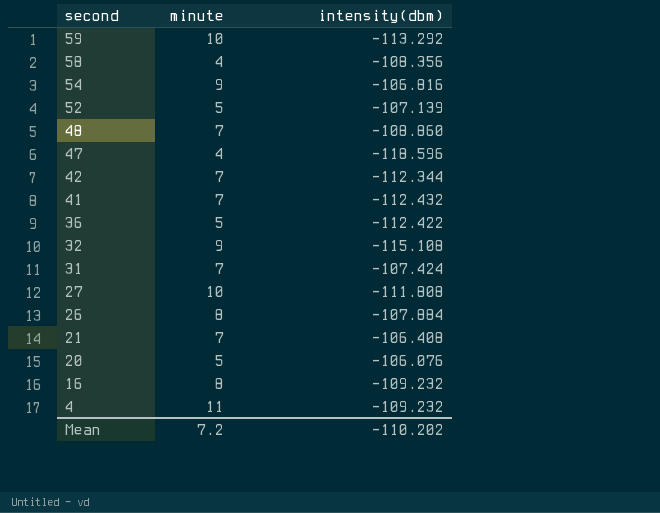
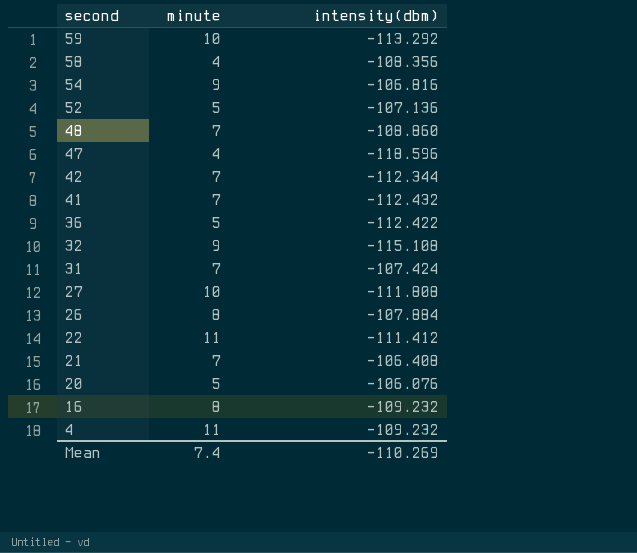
52 | intensity(dbm): -107.139 -> -107.136
row 22: none -> 11 | -111.412
Mean | minute: 7.2 -> 7.4
Mean | intensity(dbm): -110.202 -> -110.269

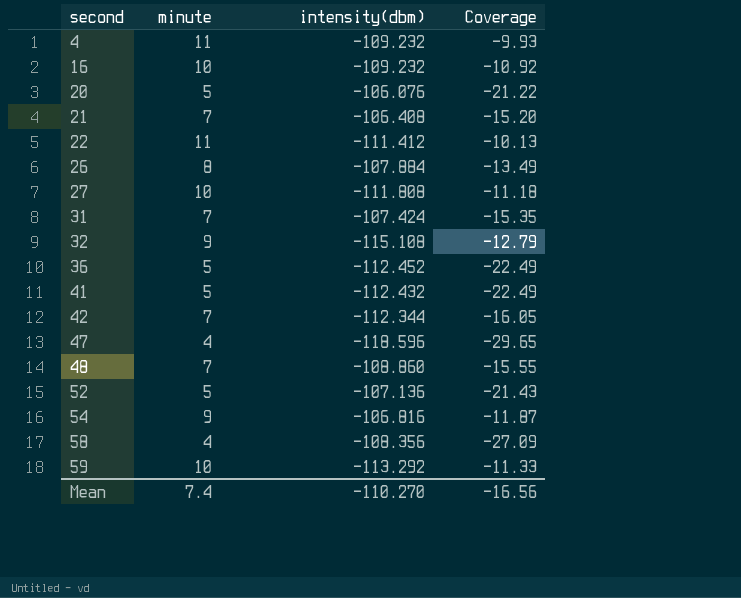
row order: second descending -> second ascending
column Coverage | formula: none -> [intensity(dbm)] / [minute]
16 | minute: 8 -> 10
36 | intensity(dbm): -112.422 -> -112.452
41 | minute: 7 -> 5
Mean | intensity(dbm): -110.269 -> -110.270

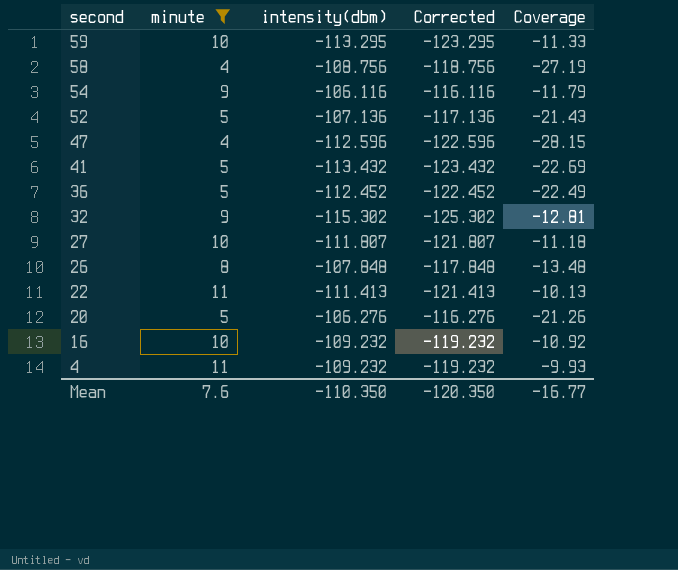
filter: none -> minute != 7
row order: second ascending -> second descending
column Corrected | formula: none -> [intensity(dbm)] - 10
59 | intensity(dbm): -113.292 -> -113.295
58 | intensity(dbm): -108.356 -> -108.756
58 | Coverage: -27.09 -> -27.19
54 | intensity(dbm): -106.816 -> -106.116
54 | Coverage: -11.87 -> -11.79
47 | intensity(dbm): -118.596 -> -112.596
47 | Coverage: -29.65 -> -28.15
41 | intensity(dbm): -112.432 -> -113.432
41 | Coverage: -22.49 -> -22.69
32 | intensity(dbm): -115.108 -> -115.302
32 | Coverage: -12.79 -> -12.81
27 | intensity(dbm): -111.808 -> -111.807
26 | intensity(dbm): -107.884 -> -107.848
26 | Coverage: -13.49 -> -13.48
22 | intensity(dbm): -111.412 -> -111.413
20 | intensity(dbm): -106.076 -> -106.276
20 | Coverage: -21.22 -> -21.26
Mean | minute: 7.4 -> 7.6
Mean | intensity(dbm): -110.270 -> -110.350
Mean | Coverage: -16.56 -> -16.77

